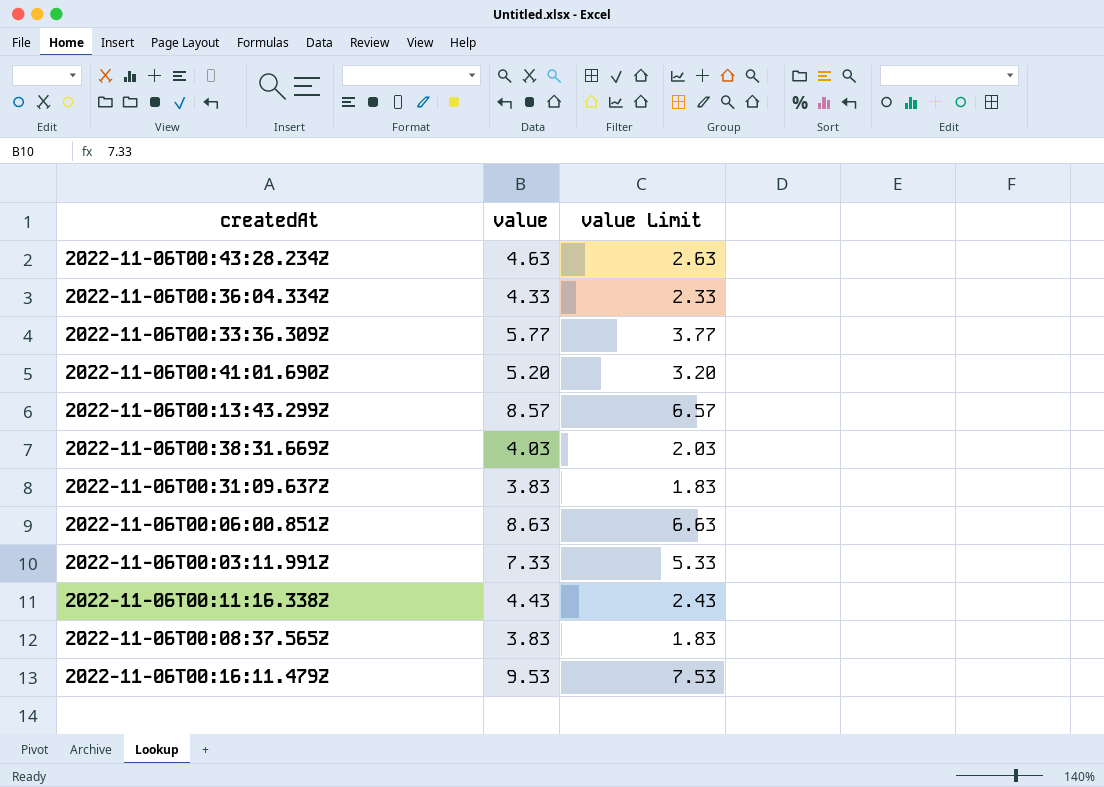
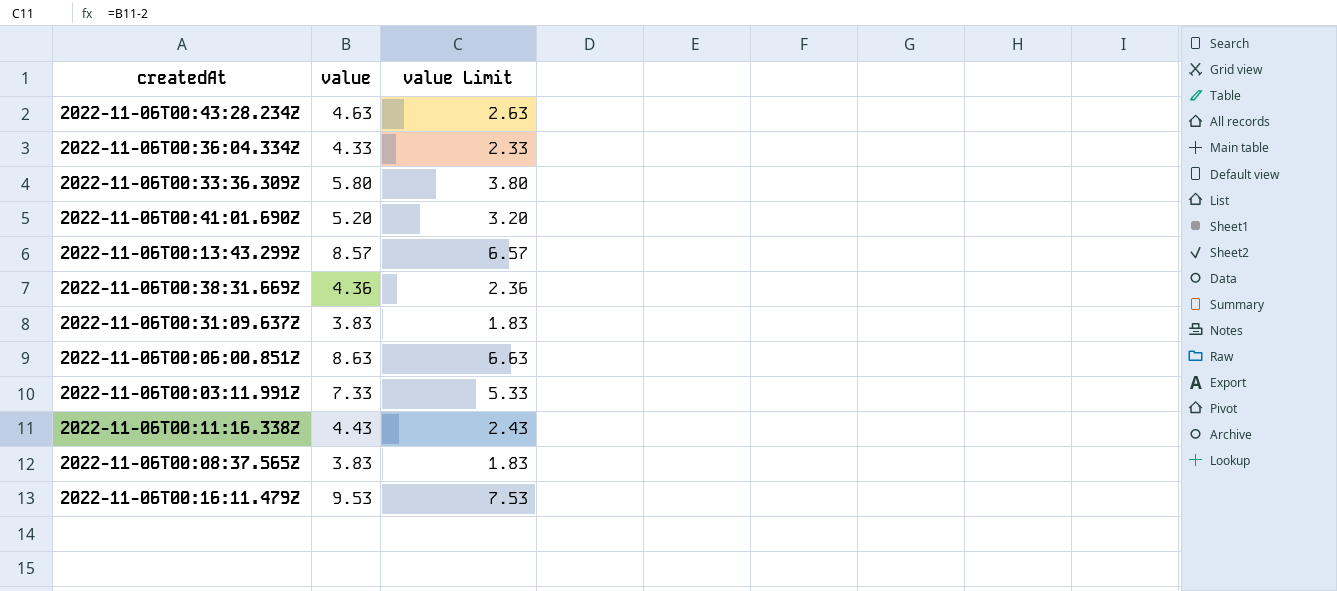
2022-11-06T00:33:36.309Z | value: 5.77 -> 5.80
2022-11-06T00:33:36.309Z | value Limit: 3.77 -> 3.80
2022-11-06T00:38:31.669Z | value: 4.03 -> 4.36
2022-11-06T00:38:31.669Z | value Limit: 2.03 -> 2.36

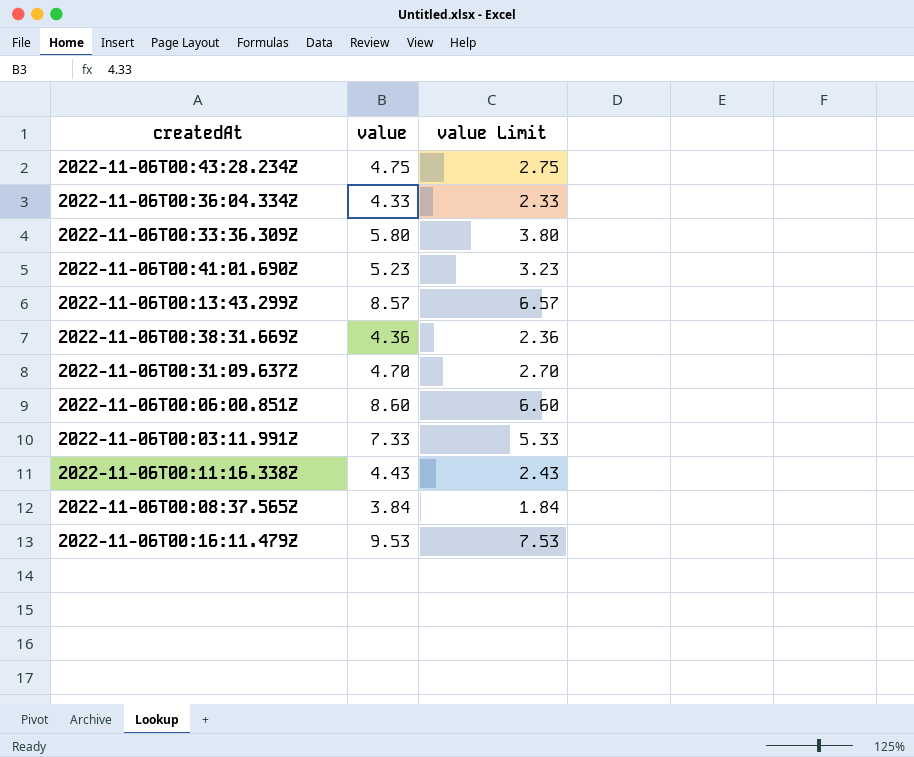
2022-11-06T00:43:28.234Z | value: 4.63 -> 4.75
2022-11-06T00:43:28.234Z | value Limit: 2.63 -> 2.75
2022-11-06T00:41:01.690Z | value: 5.20 -> 5.23
2022-11-06T00:41:01.690Z | value Limit: 3.20 -> 3.23
2022-11-06T00:31:09.637Z | value: 3.83 -> 4.70
2022-11-06T00:31:09.637Z | value Limit: 1.83 -> 2.70
2022-11-06T00:06:00.851Z | value: 8.63 -> 8.60
2022-11-06T00:06:00.851Z | value Limit: 6.63 -> 6.60
2022-11-06T00:08:37.565Z | value: 3.83 -> 3.84
2022-11-06T00:08:37.565Z | value Limit: 1.83 -> 1.84

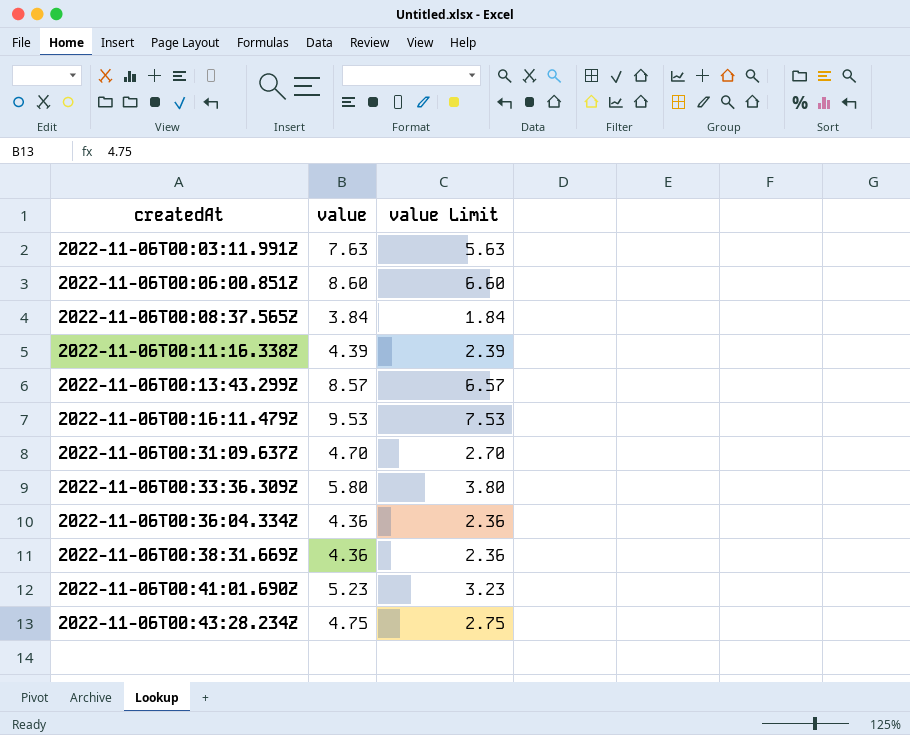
row order: none -> createdAt ascending
2022-11-06T00:03:11.991Z | value: 7.33 -> 7.63
2022-11-06T00:03:11.991Z | value Limit: 5.33 -> 5.63
2022-11-06T00:11:16.338Z | value: 4.43 -> 4.39
2022-11-06T00:11:16.338Z | value Limit: 2.43 -> 2.39
2022-11-06T00:36:04.334Z | value: 4.33 -> 4.36
2022-11-06T00:36:04.334Z | value Limit: 2.33 -> 2.36

